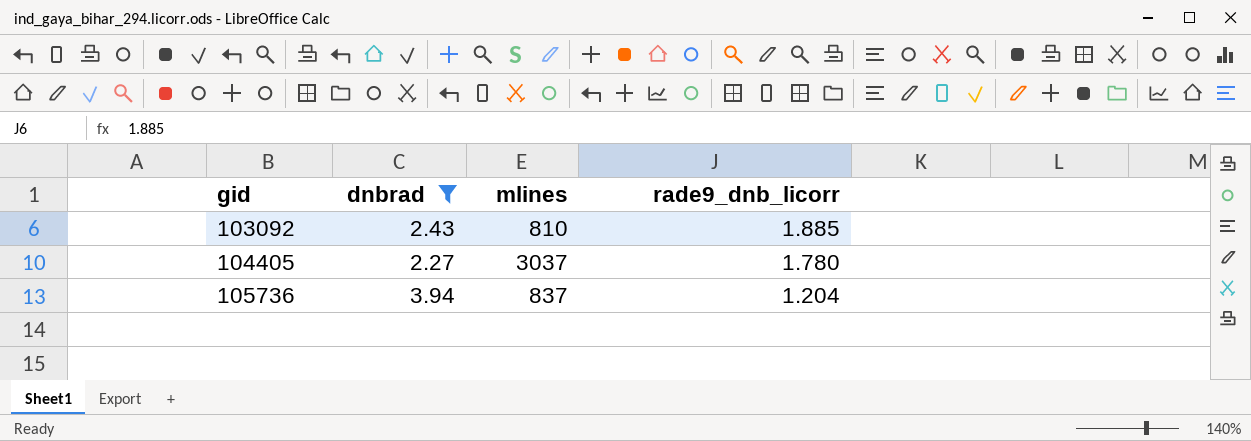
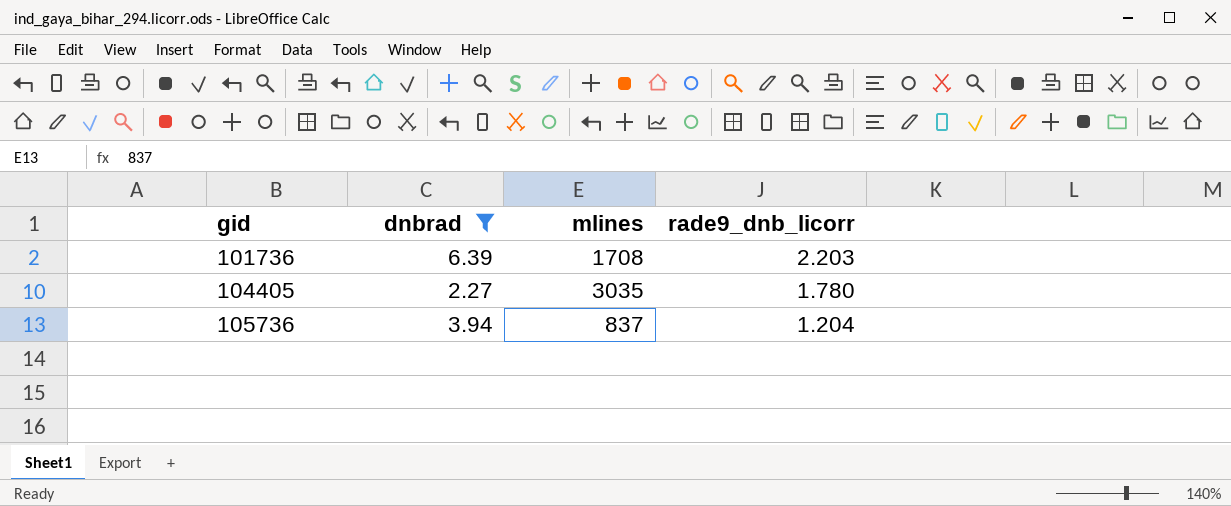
row 103092: 2.43 | 810 | 1.885 -> none
row 101736: none -> 6.39 | 1708 | 2.203
104405 | mlines: 3037 -> 3035

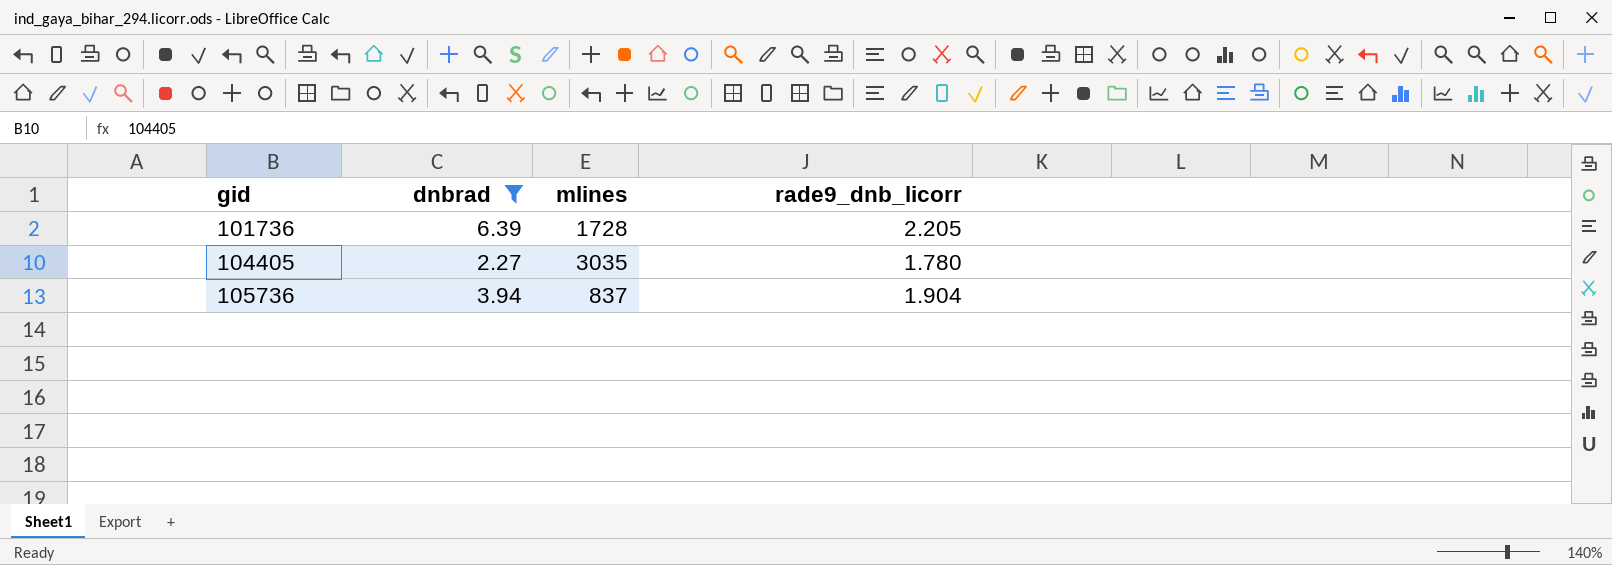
101736 | mlines: 1708 -> 1728
101736 | rade9_dnb_licorr: 2.203 -> 2.205
105736 | rade9_dnb_licorr: 1.204 -> 1.904

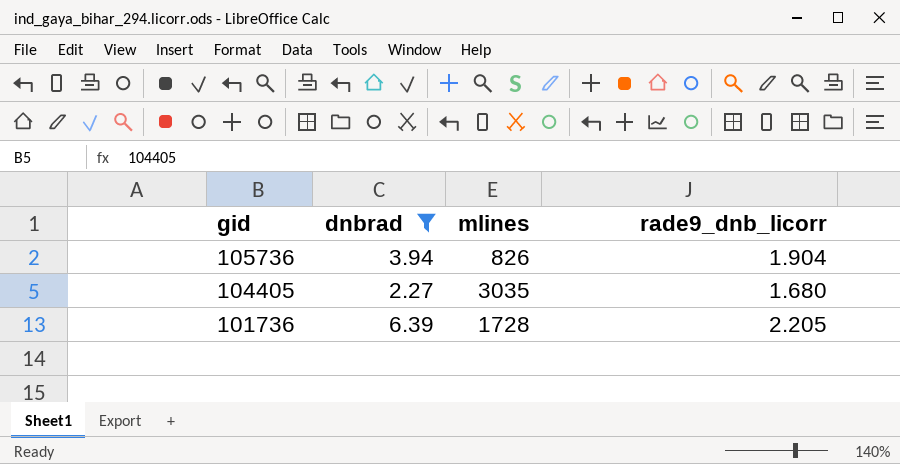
row order: gid ascending -> gid descending
105736 | mlines: 837 -> 826
104405 | rade9_dnb_licorr: 1.780 -> 1.680

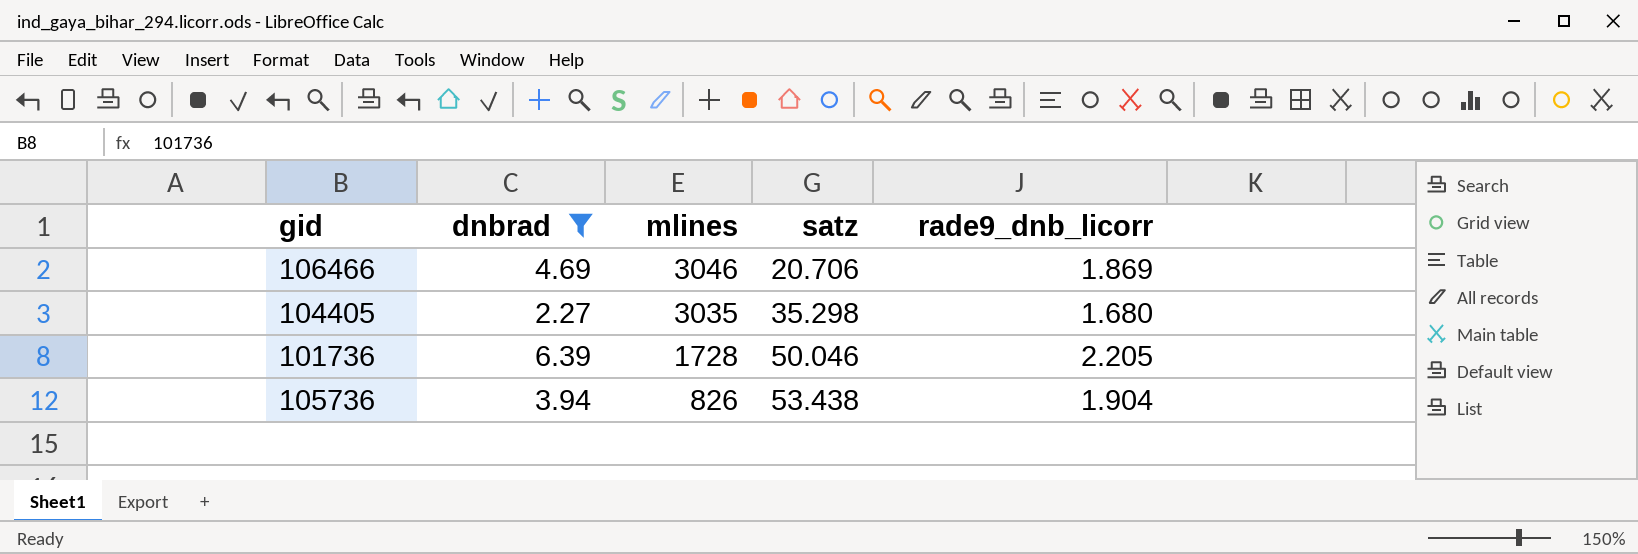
row order: gid descending -> mlines descending
column satz | position: none -> 4
row 106466: none -> 4.69 | 3046 | 20.706 | 1.869

